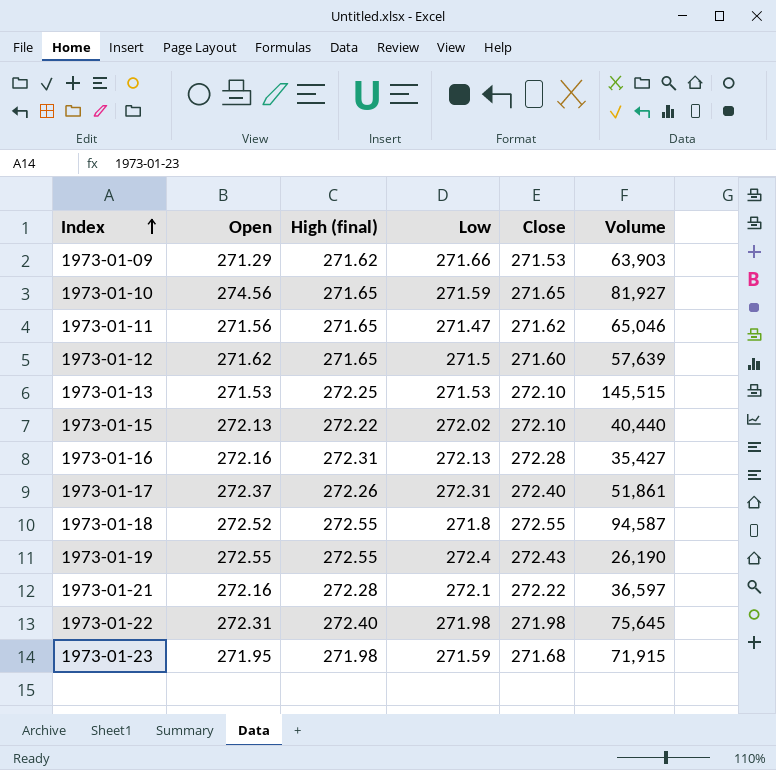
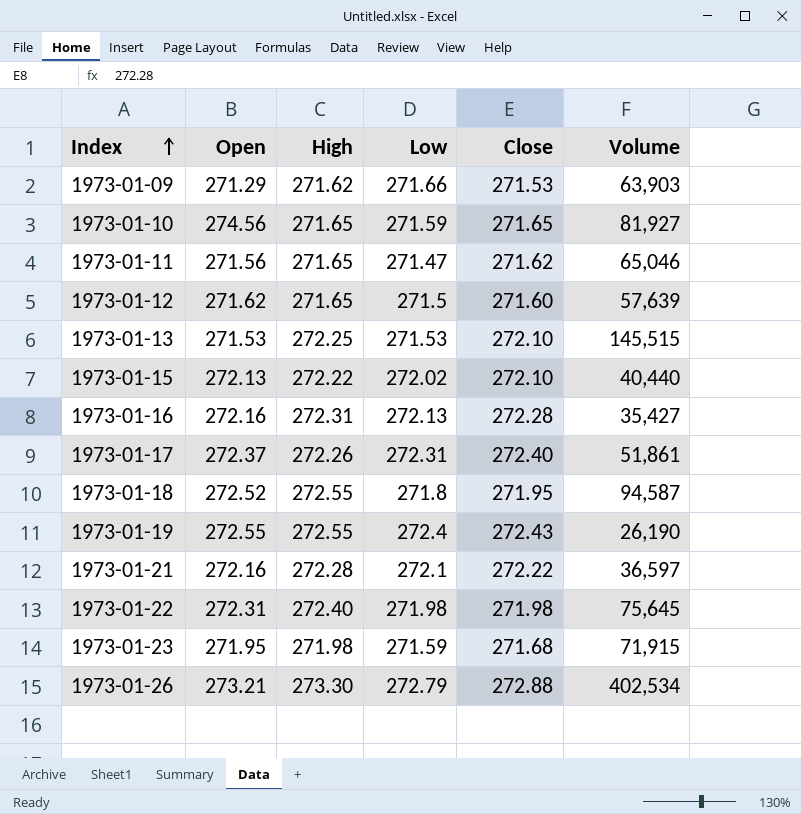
column name: High (final) -> High
1973-01-18 | Close: 272.55 -> 271.95
row 1973-01-26: none -> 273.21 | 273.30 | 272.79 | 272.88 | 402,534

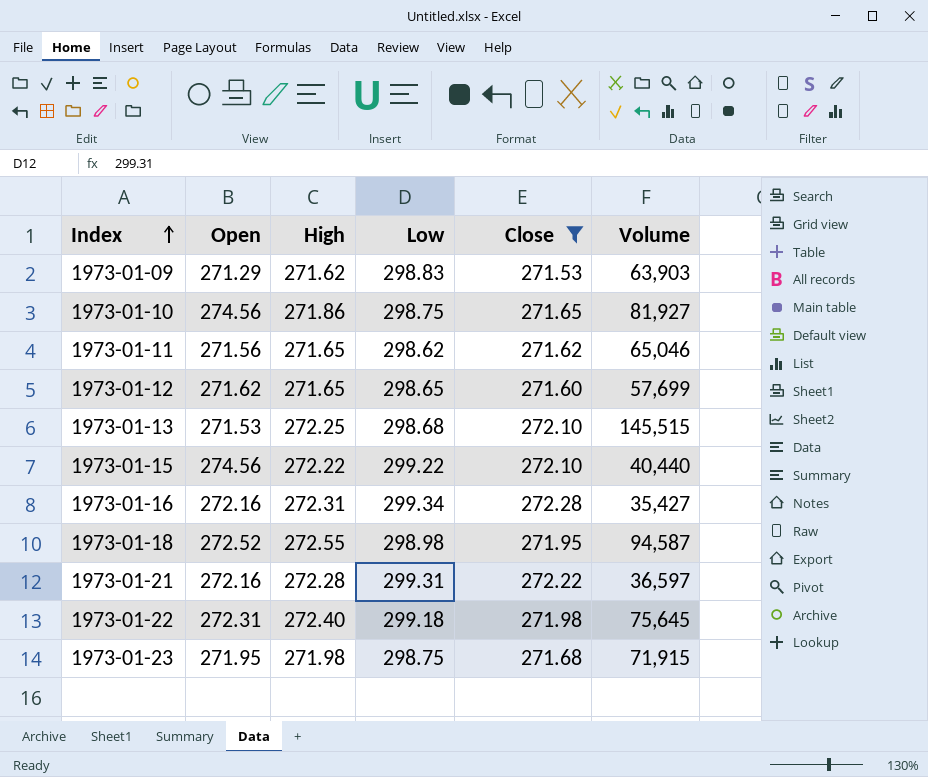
filter: none -> Close <= 272.28
1973-01-09 | Low: 271.66 -> 298.83
1973-01-10 | High: 271.65 -> 271.86
1973-01-10 | Low: 271.59 -> 298.75
1973-01-11 | Low: 271.47 -> 298.62
1973-01-12 | Low: 271.5 -> 298.65
1973-01-12 | Volume: 57,639 -> 57,699
1973-01-13 | Low: 271.53 -> 298.68
1973-01-15 | Open: 272.13 -> 274.56
1973-01-15 | Low: 272.02 -> 299.22
1973-01-16 | Low: 272.13 -> 299.34
1973-01-18 | Low: 271.8 -> 298.98
1973-01-21 | Low: 272.1 -> 299.31
1973-01-22 | Low: 271.98 -> 299.18
1973-01-23 | Low: 271.59 -> 298.75

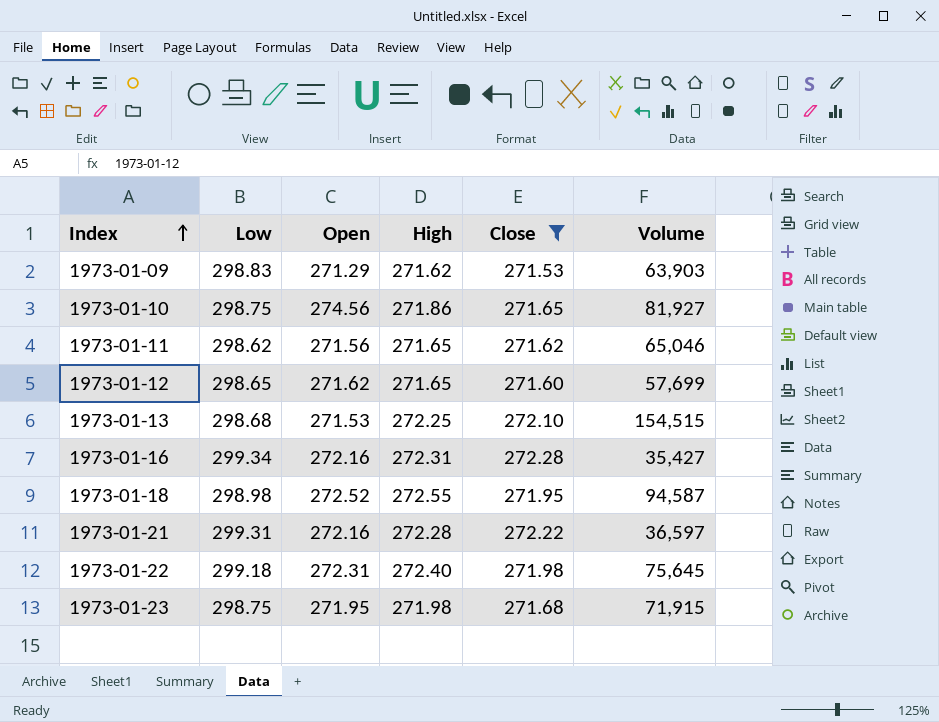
column Low | position: 4 -> 2
row 1973-01-15: 274.56 | 272.22 | 299.22 | 272.10 | 40,440 -> none
1973-01-13 | Volume: 145,515 -> 154,515

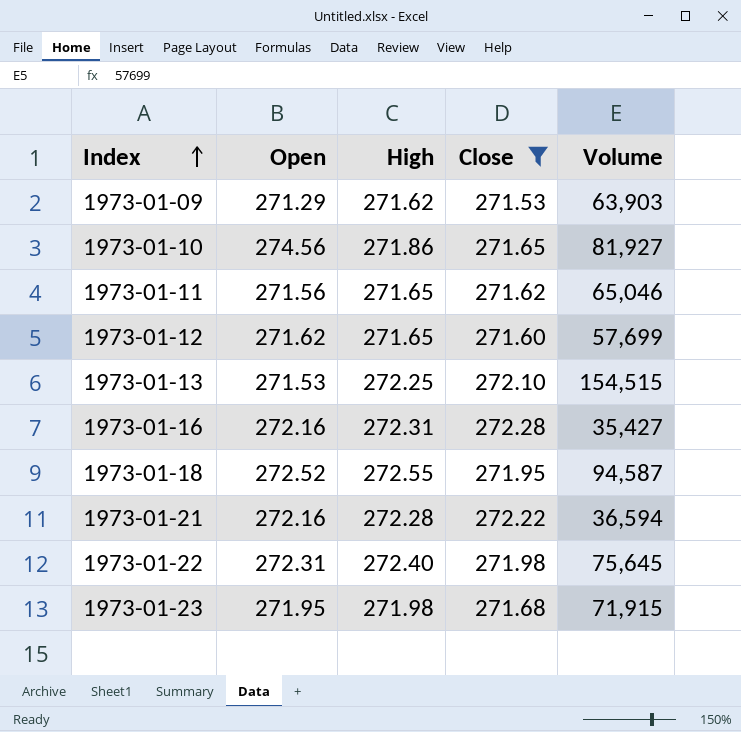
column Low | position: 2 -> none
1973-01-21 | Volume: 36,597 -> 36,594

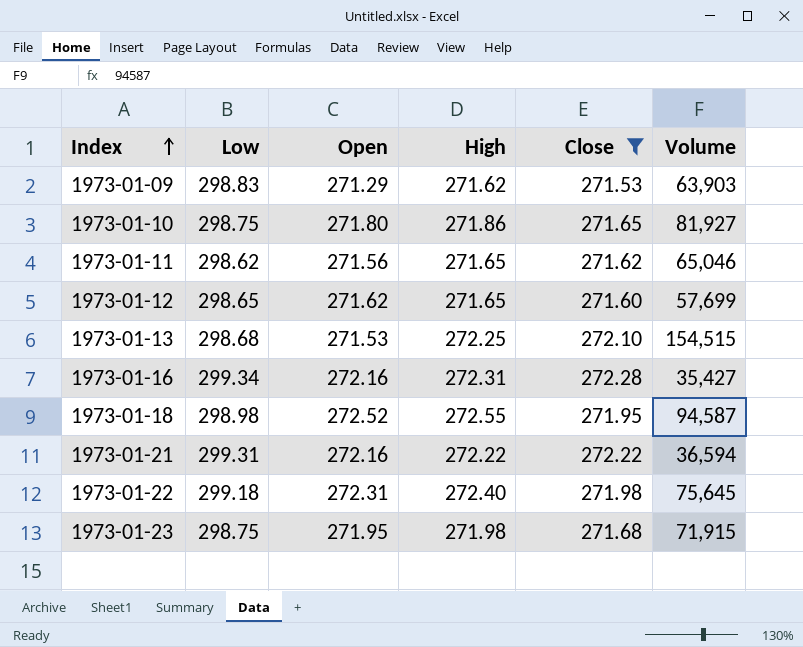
column Low | position: none -> 2
1973-01-10 | Open: 274.56 -> 271.80
1973-01-21 | High: 272.28 -> 272.22

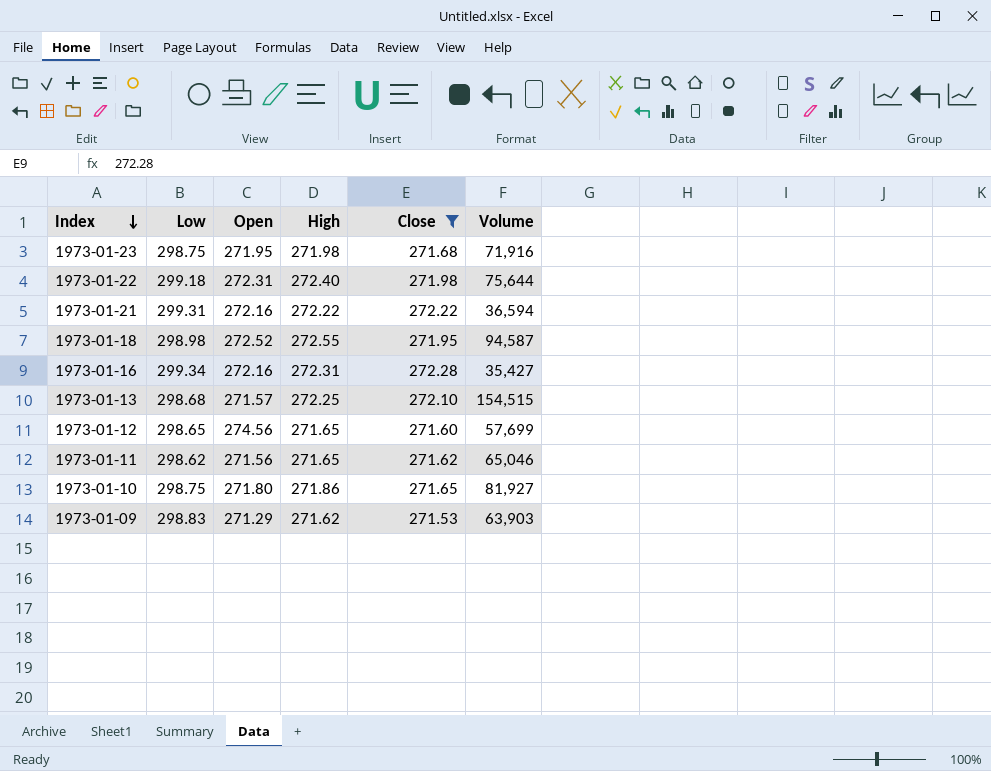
row order: Index ascending -> Index descending
1973-01-23 | Volume: 71,915 -> 71,916
1973-01-22 | Volume: 75,645 -> 75,644
1973-01-13 | Open: 271.53 -> 271.57
1973-01-12 | Open: 271.62 -> 274.56

